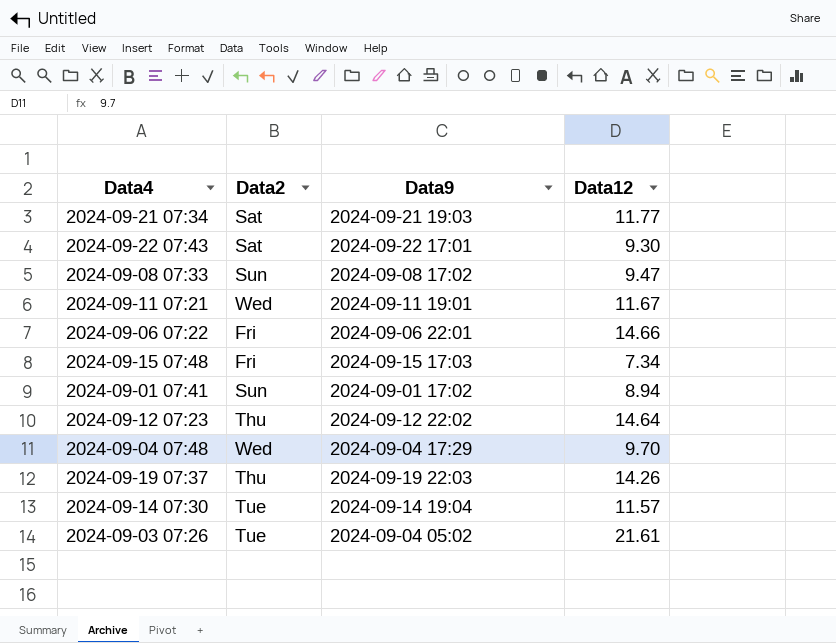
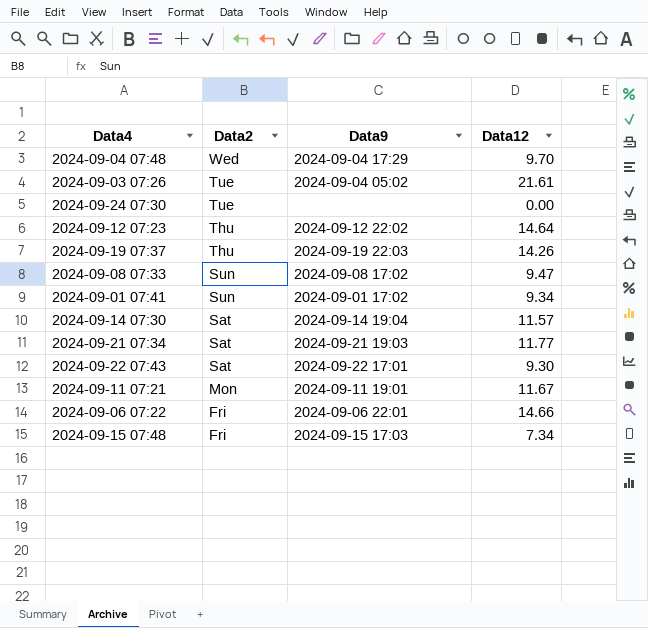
row order: none -> Data2 descending
row 2024-09-24 07:30: none -> Tue | none | 0.00
2024-09-01 07:41 | Data12: 8.94 -> 9.34
2024-09-14 07:30 | Data2: Tue -> Sat
2024-09-11 07:21 | Data2: Wed -> Mon

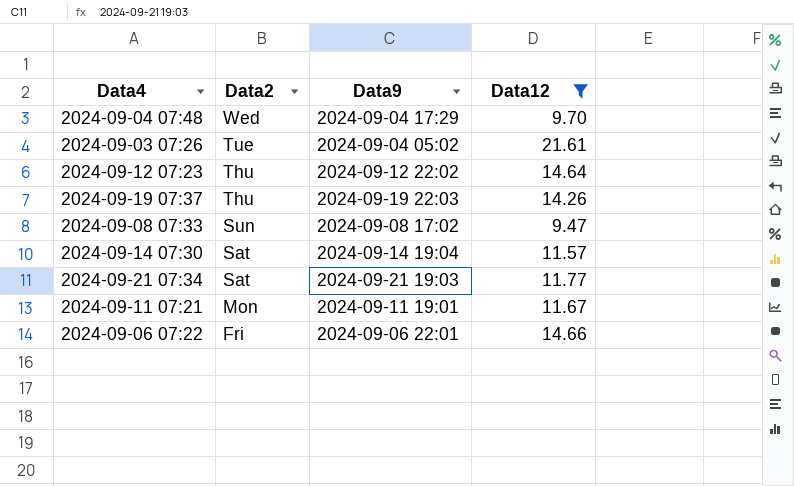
filter: none -> Data12 >= 9.47

